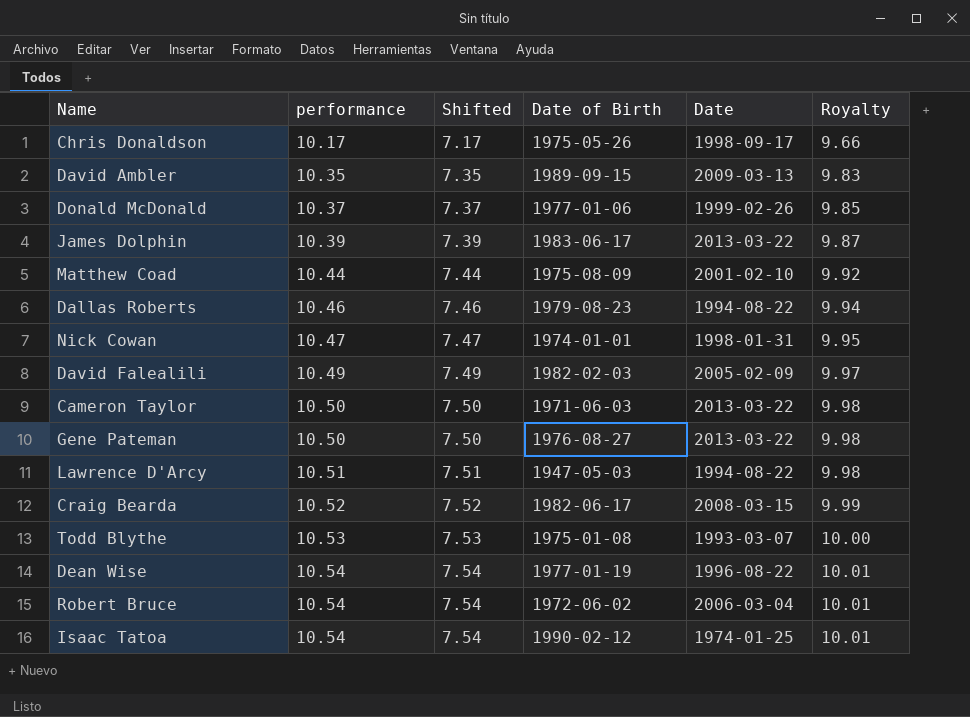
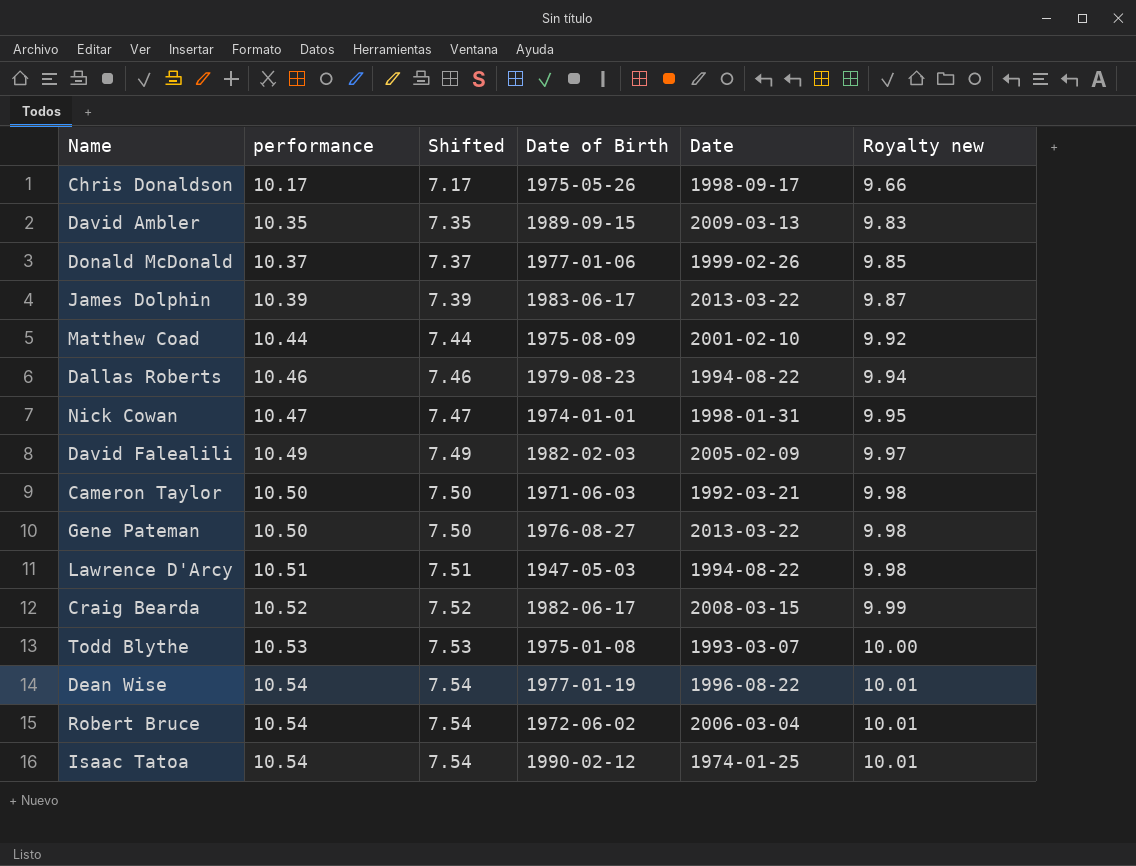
column name: Royalty -> Royalty new
Cameron Taylor | Date: 2013-03-22 -> 1992-03-21

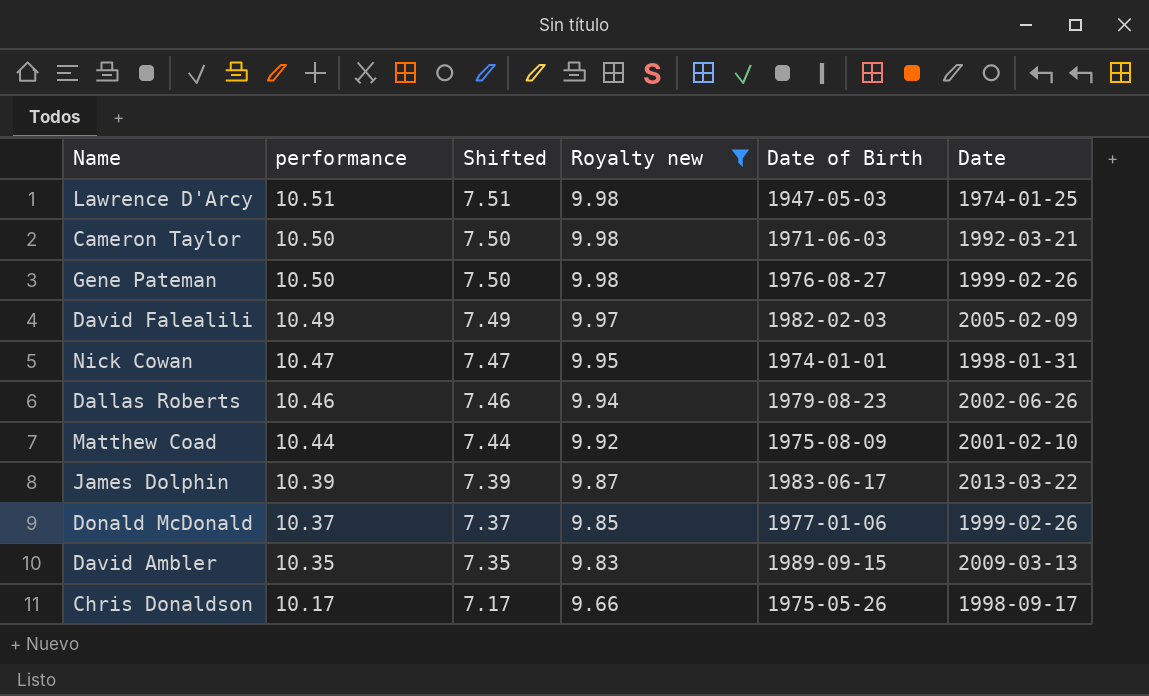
filter: none -> Royalty new <= 9.98
row order: performance ascending -> performance descending
column Royalty new | position: 6 -> 4
Lawrence D'Arcy | Date: 1994-08-22 -> 1974-01-25
Gene Pateman | Date: 2013-03-22 -> 1999-02-26
Dallas Roberts | Date: 1994-08-22 -> 2002-06-26

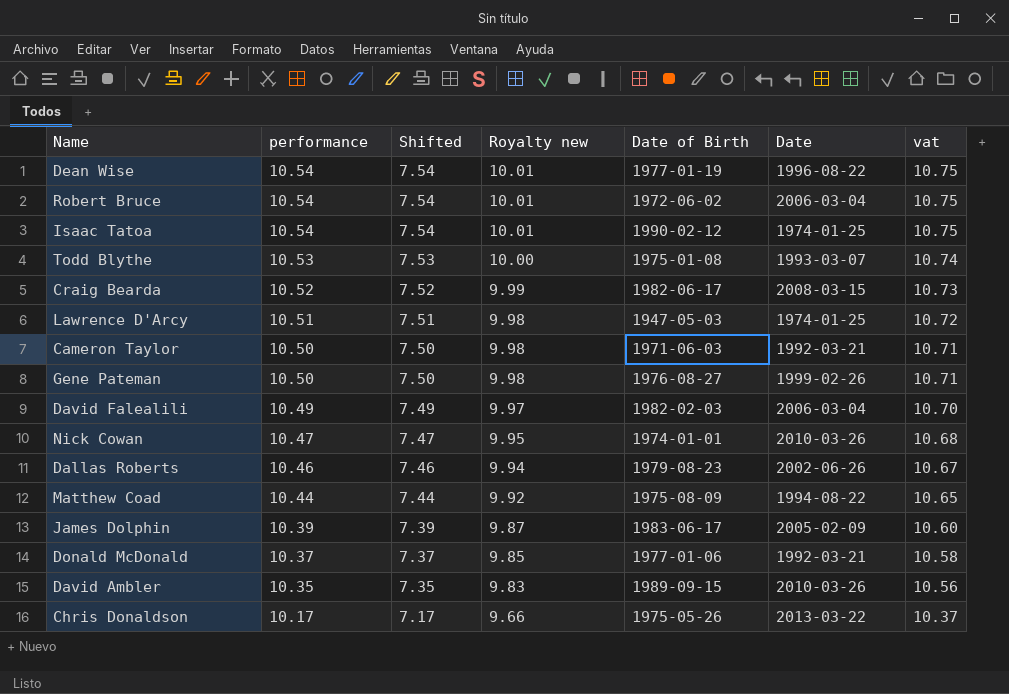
filter: Royalty new <= 9.98 -> none
column vat | formula: none -> [performance] * 1.02
David Falealili | Date: 2005-02-09 -> 2006-03-04
Nick Cowan | Date: 1998-01-31 -> 2010-03-26
Matthew Coad | Date: 2001-02-10 -> 1994-08-22
James Dolphin | Date: 2013-03-22 -> 2005-02-09
Donald McDonald | Date: 1999-02-26 -> 1992-03-21
David Ambler | Date: 2009-03-13 -> 2010-03-26
Chris Donaldson | Date: 1998-09-17 -> 2013-03-22

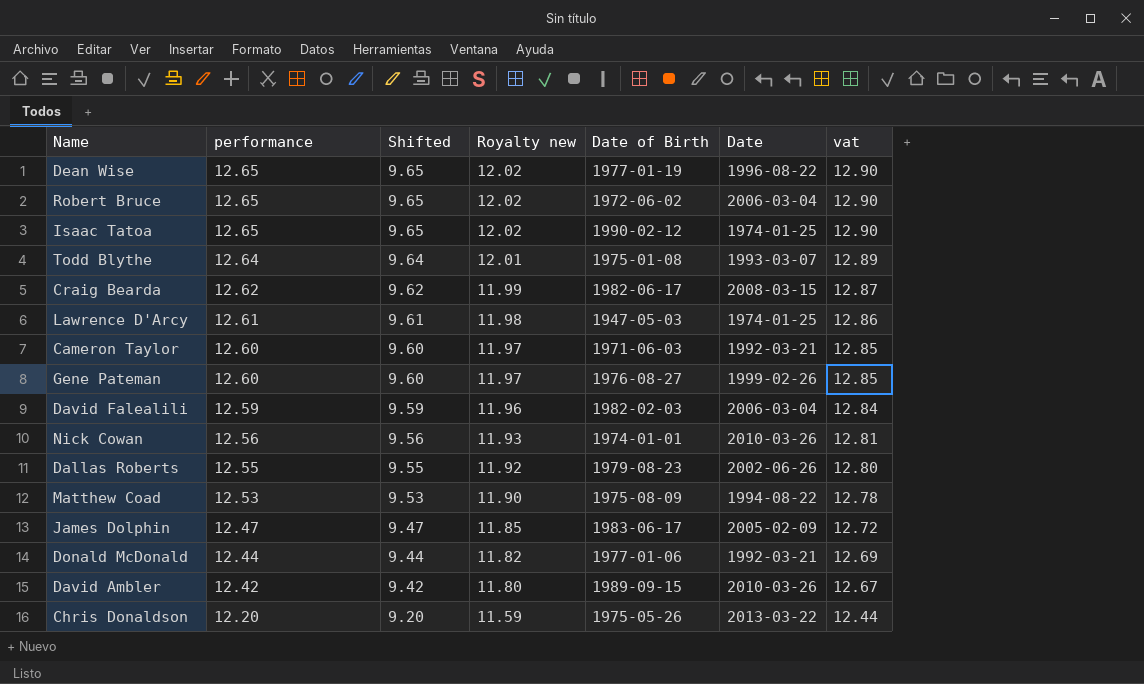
Dean Wise | performance: 10.54 -> 12.65
Dean Wise | Shifted: 7.54 -> 9.65
Dean Wise | Royalty new: 10.01 -> 12.02
Dean Wise | vat: 10.75 -> 12.90
Robert Bruce | performance: 10.54 -> 12.65
Robert Bruce | Shifted: 7.54 -> 9.65
Robert Bruce | Royalty new: 10.01 -> 12.02
Robert Bruce | vat: 10.75 -> 12.90
Isaac Tatoa | performance: 10.54 -> 12.65
Isaac Tatoa | Shifted: 7.54 -> 9.65
Isaac Tatoa | Royalty new: 10.01 -> 12.02
Isaac Tatoa | vat: 10.75 -> 12.90
Todd Blythe | performance: 10.53 -> 12.64
Todd Blythe | Shifted: 7.53 -> 9.64
Todd Blythe | Royalty new: 10.00 -> 12.01
Todd Blythe | vat: 10.74 -> 12.89
Craig Bearda | performance: 10.52 -> 12.62
Craig Bearda | Shifted: 7.52 -> 9.62
Craig Bearda | Royalty new: 9.99 -> 11.99
Craig Bearda | vat: 10.73 -> 12.87
Lawrence D'Arcy | performance: 10.51 -> 12.61
Lawrence D'Arcy | Shifted: 7.51 -> 9.61
Lawrence D'Arcy | Royalty new: 9.98 -> 11.98
Lawrence D'Arcy | vat: 10.72 -> 12.86
Cameron Taylor | performance: 10.50 -> 12.60
Cameron Taylor | Shifted: 7.50 -> 9.60
Cameron Taylor | Royalty new: 9.98 -> 11.97
Cameron Taylor | vat: 10.71 -> 12.85
Gene Pateman | performance: 10.50 -> 12.60
Gene Pateman | Shifted: 7.50 -> 9.60
Gene Pateman | Royalty new: 9.98 -> 11.97
Gene Pateman | vat: 10.71 -> 12.85
David Falealili | performance: 10.49 -> 12.59
David Falealili | Shifted: 7.49 -> 9.59
David Falealili | Royalty new: 9.97 -> 11.96
David Falealili | vat: 10.70 -> 12.84
Nick Cowan | performance: 10.47 -> 12.56
Nick Cowan | Shifted: 7.47 -> 9.56
Nick Cowan | Royalty new: 9.95 -> 11.93
Nick Cowan | vat: 10.68 -> 12.81
Dallas Roberts | performance: 10.46 -> 12.55
Dallas Roberts | Shifted: 7.46 -> 9.55
Dallas Roberts | Royalty new: 9.94 -> 11.92
Dallas Roberts | vat: 10.67 -> 12.80
Matthew Coad | performance: 10.44 -> 12.53
Matthew Coad | Shifted: 7.44 -> 9.53
Matthew Coad | Royalty new: 9.92 -> 11.90
Matthew Coad | vat: 10.65 -> 12.78
James Dolphin | performance: 10.39 -> 12.47
James Dolphin | Shifted: 7.39 -> 9.47
James Dolphin | Royalty new: 9.87 -> 11.85
James Dolphin | vat: 10.60 -> 12.72
Donald McDonald | performance: 10.37 -> 12.44
Donald McDonald | Shifted: 7.37 -> 9.44
Donald McDonald | Royalty new: 9.85 -> 11.82
Donald McDonald | vat: 10.58 -> 12.69
David Ambler | performance: 10.35 -> 12.42
David Ambler | Shifted: 7.35 -> 9.42
David Ambler | Royalty new: 9.83 -> 11.80
David Ambler | vat: 10.56 -> 12.67
Chris Donaldson | performance: 10.17 -> 12.20
Chris Donaldson | Shifted: 7.17 -> 9.20
Chris Donaldson | Royalty new: 9.66 -> 11.59
Chris Donaldson | vat: 10.37 -> 12.44

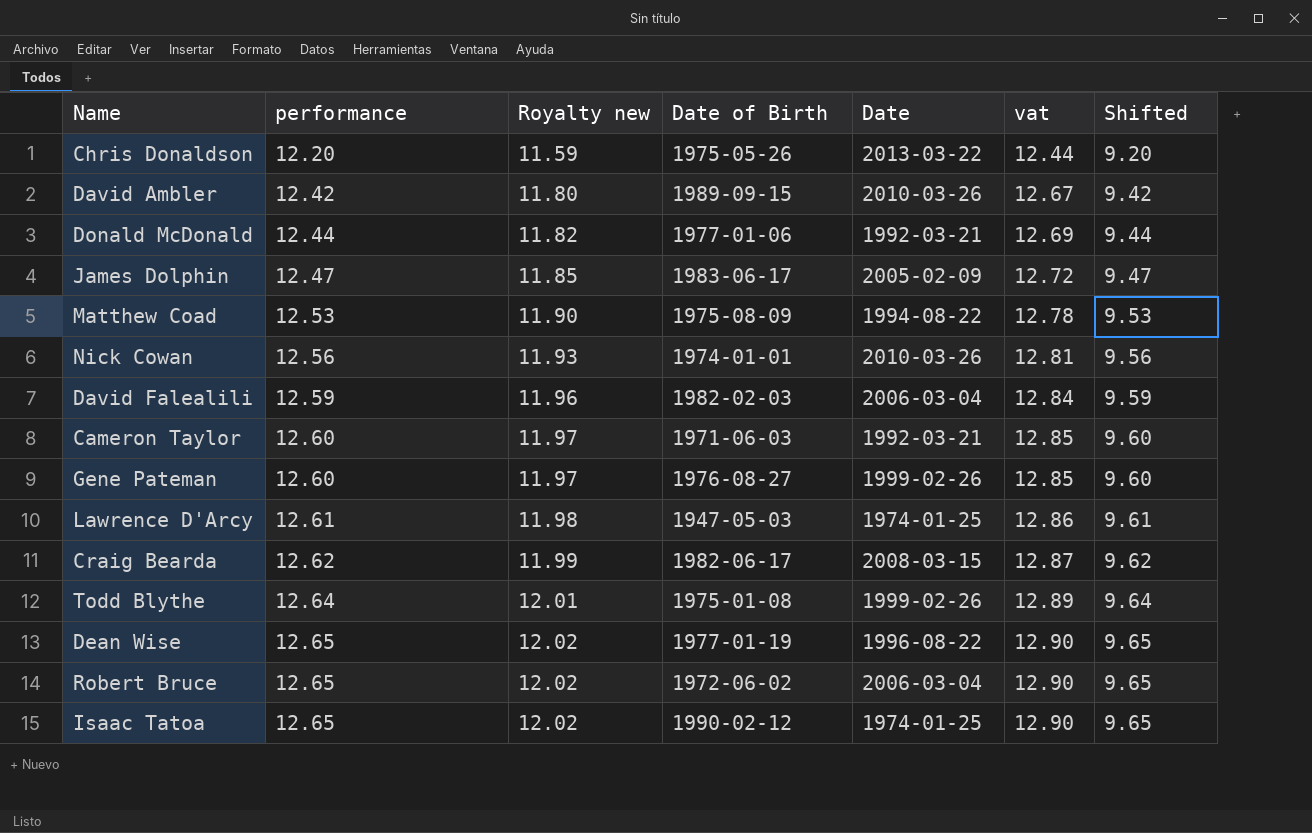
row order: performance descending -> performance ascending
column Shifted | position: 3 -> 7
row Dallas Roberts: 12.55 | 9.55 | 11.92 | 1979-08-23 | 2002-06-26 | 12.80 -> none
Todd Blythe | Date: 1993-03-07 -> 1999-02-26

